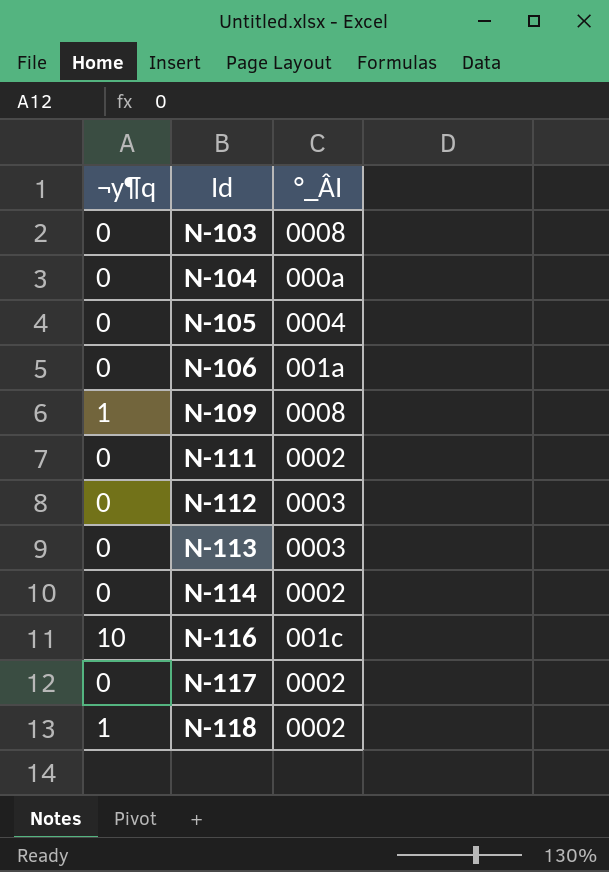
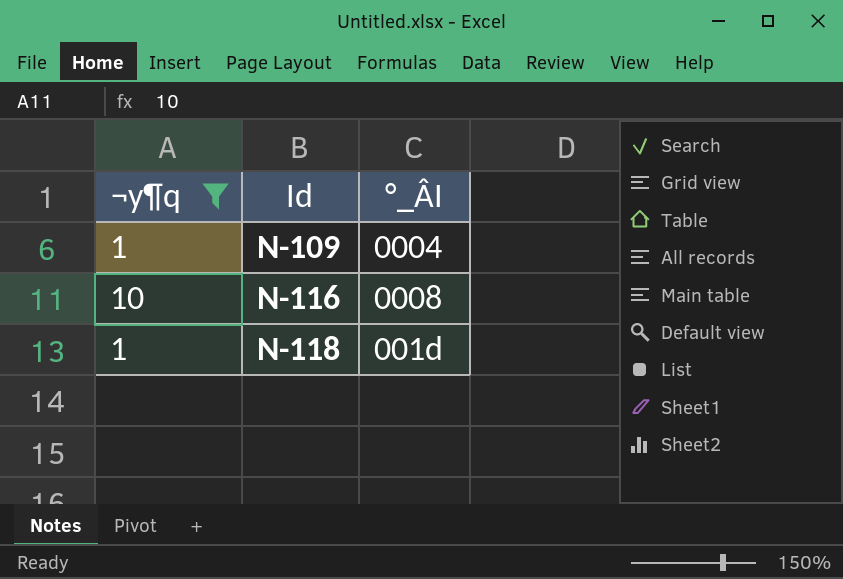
filter: none -> ¬y¶q != 0
N-109 | °_ÂI: 0008 -> 0004
N-116 | °_ÂI: 001c -> 0008
N-118 | °_ÂI: 0002 -> 001d

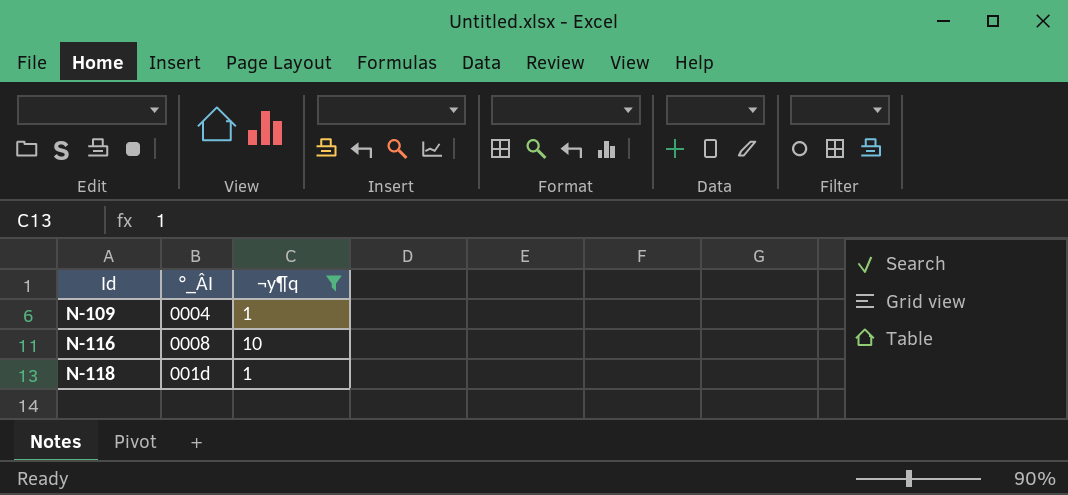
column ¬y¶q | position: 1 -> 3

